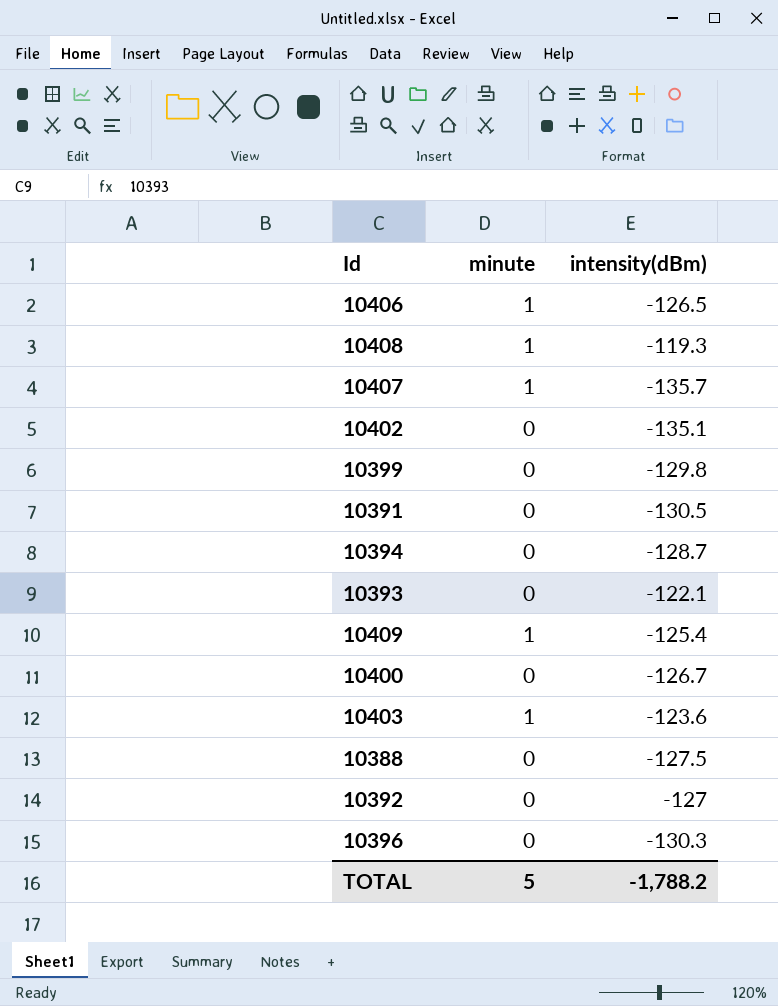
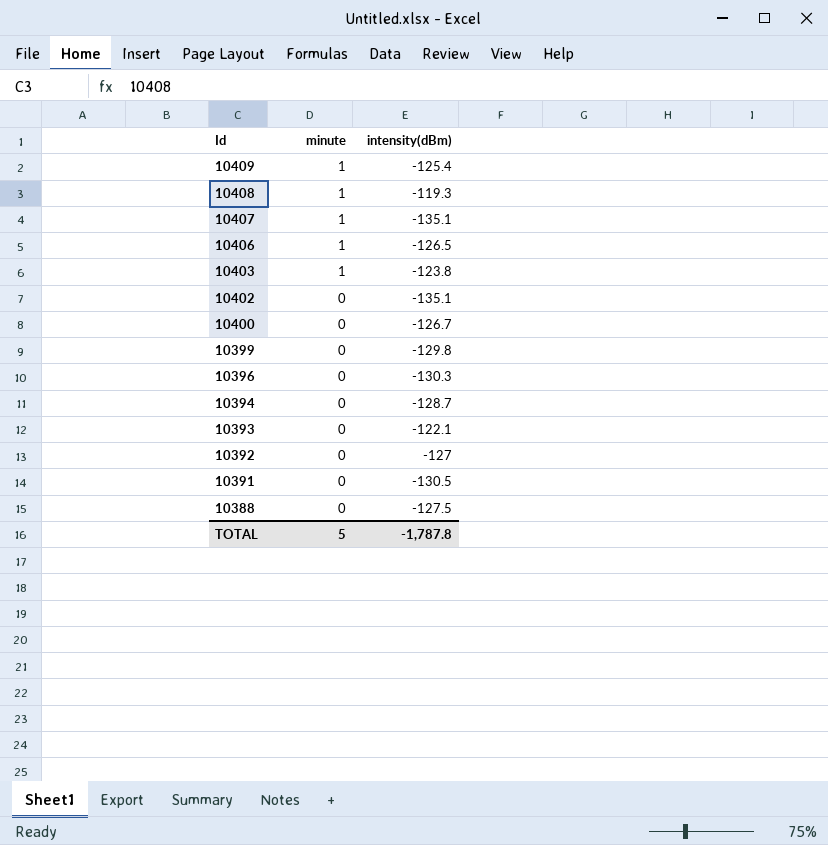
row order: none -> Id descending
10407 | intensity(dBm): -135.7 -> -135.1
10403 | intensity(dBm): -123.6 -> -123.8
TOTAL | intensity(dBm): -1,788.2 -> -1,787.8

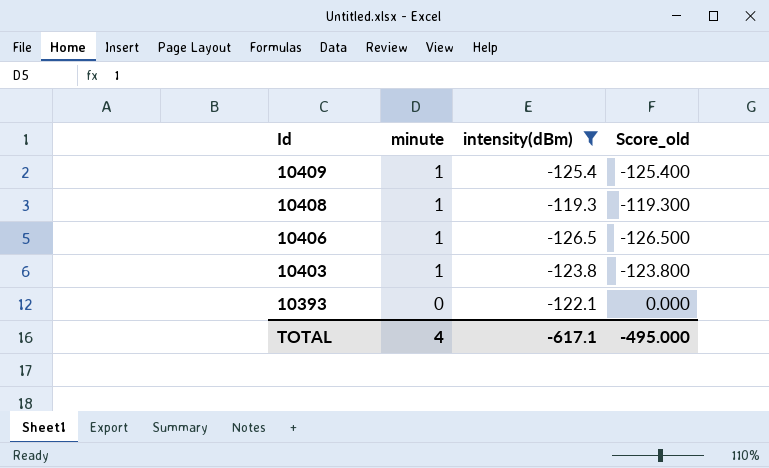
filter: none -> intensity(dBm) >= -126.5
column Score_old | formula: none -> [minute] * [intensity(dBm)]
TOTAL | minute: 5 -> 4
TOTAL | intensity(dBm): -1,787.8 -> -617.1

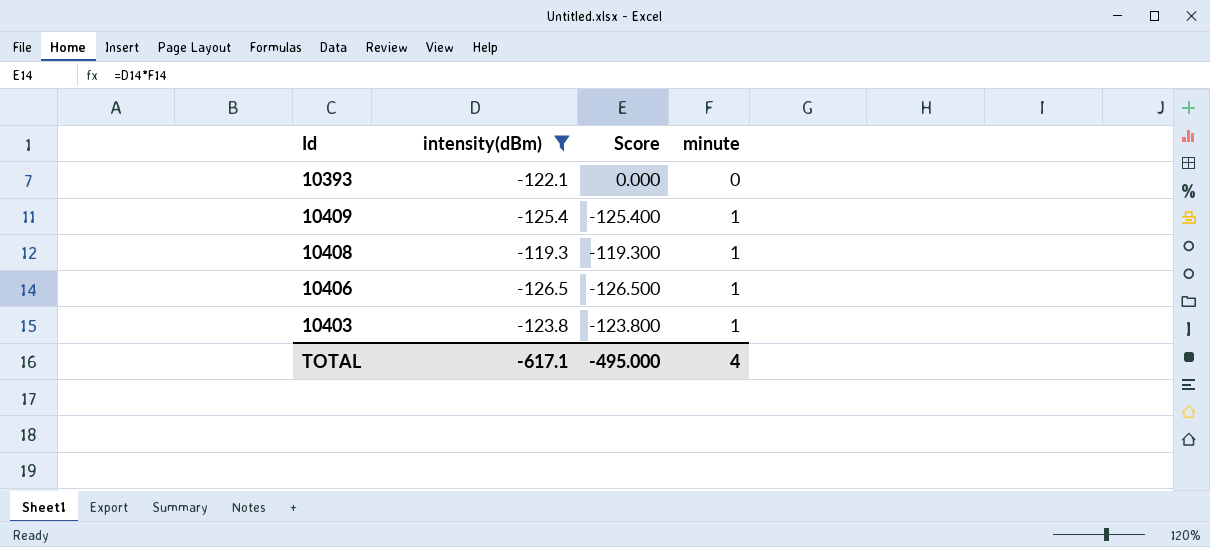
row order: Id descending -> minute ascending
column name: Score_old -> Score
column minute | position: 2 -> 4

